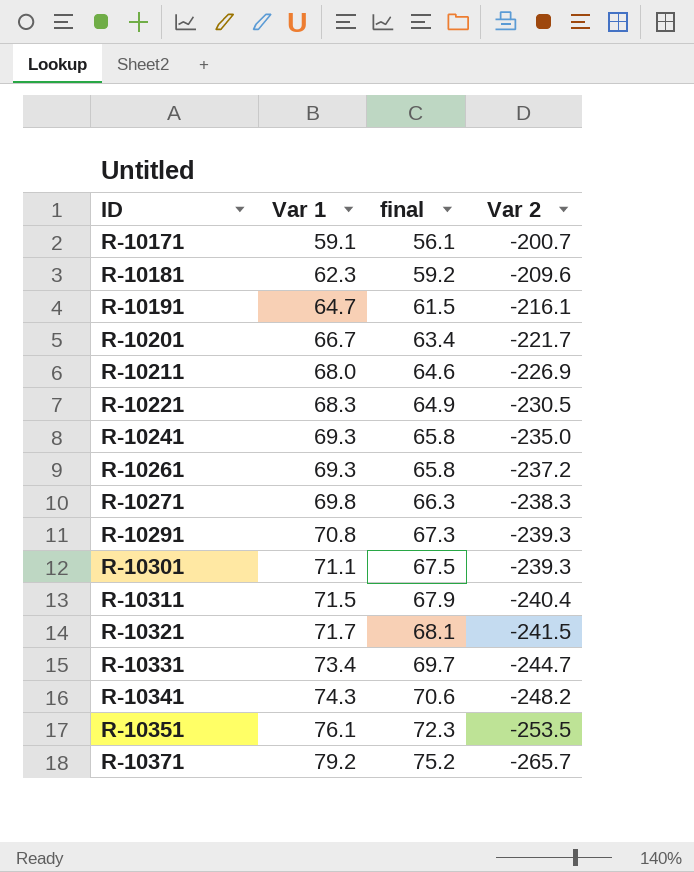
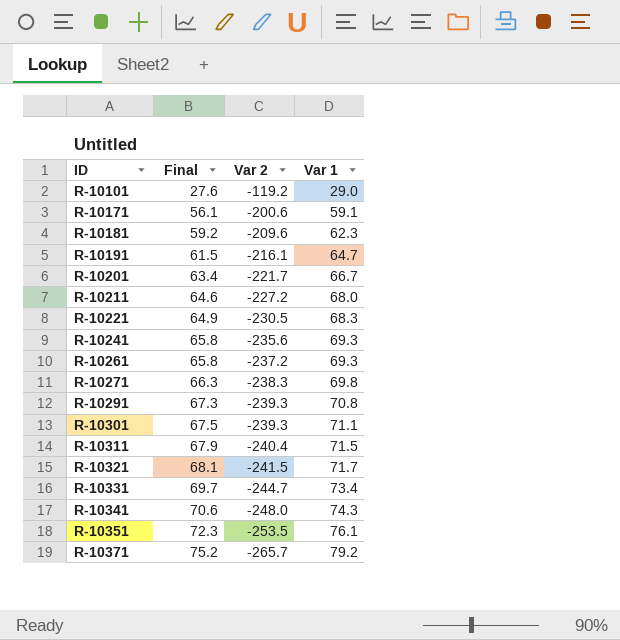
column name: final -> Final
column Var 1 | position: 2 -> 4
row R-10101: none -> 27.6 | -119.2 | 29.0
R-10171 | Var 2: -200.7 -> -200.6
R-10211 | Var 2: -226.9 -> -227.2
R-10241 | Var 2: -235.0 -> -235.6
R-10341 | Var 2: -248.2 -> -248.0

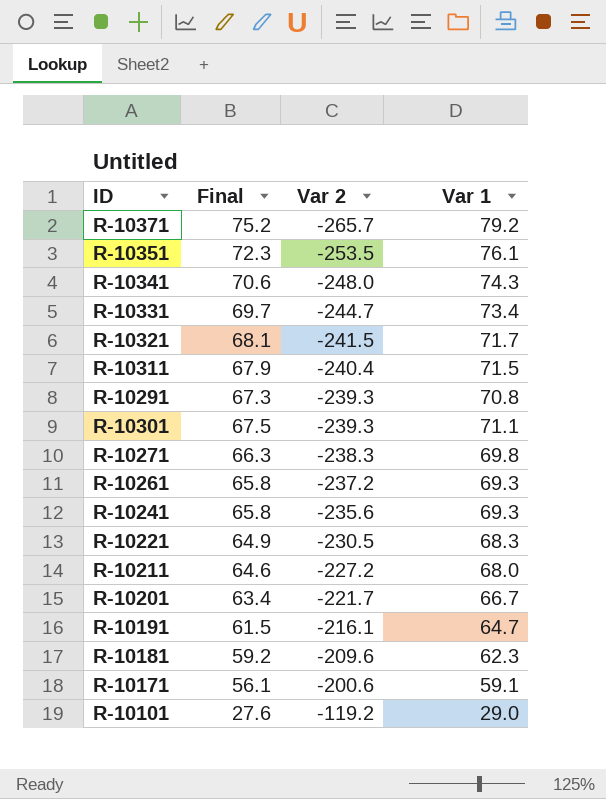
row order: ID ascending -> Var 2 ascending

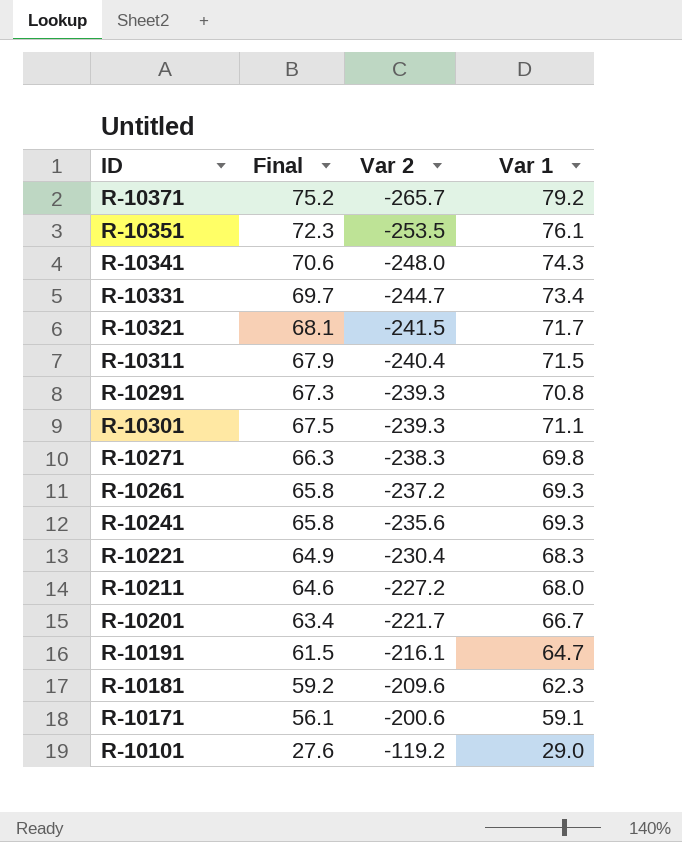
R-10221 | Var 2: -230.5 -> -230.4

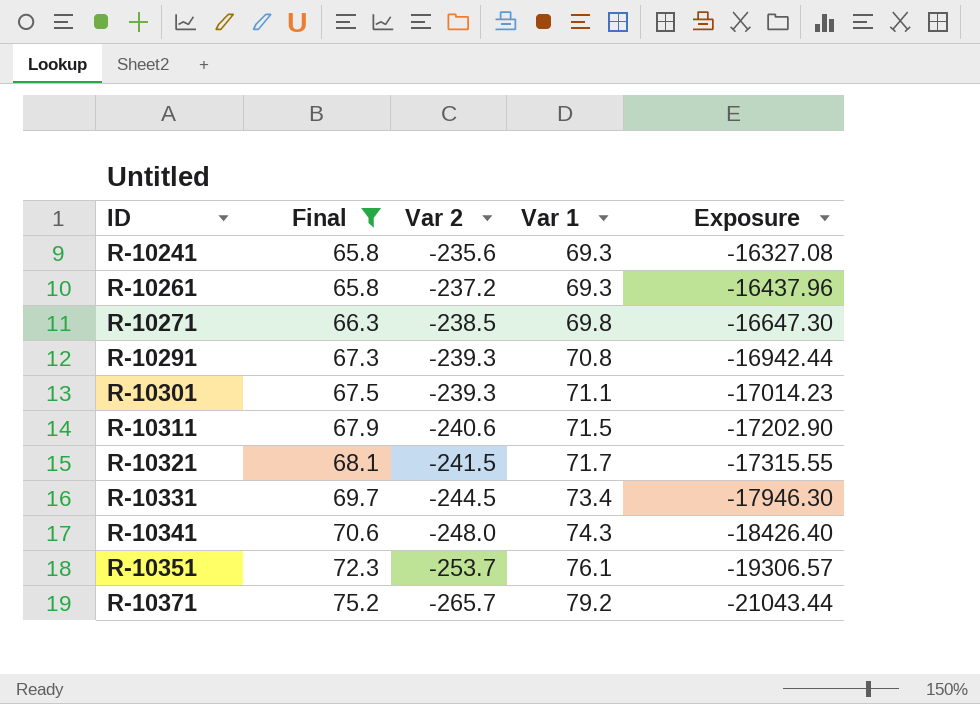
filter: none -> Final >= 65.8
row order: Var 2 ascending -> ID ascending
column Exposure | formula: none -> [Var 2] * [Var 1]
R-10271 | Var 2: -238.3 -> -238.5
R-10311 | Var 2: -240.4 -> -240.6
R-10331 | Var 2: -244.7 -> -244.5
R-10351 | Var 2: -253.5 -> -253.7

